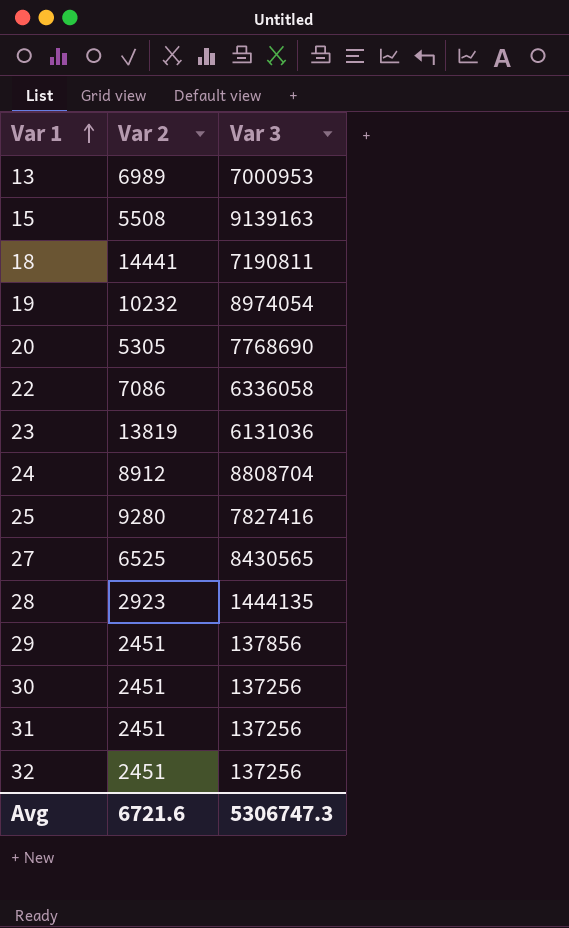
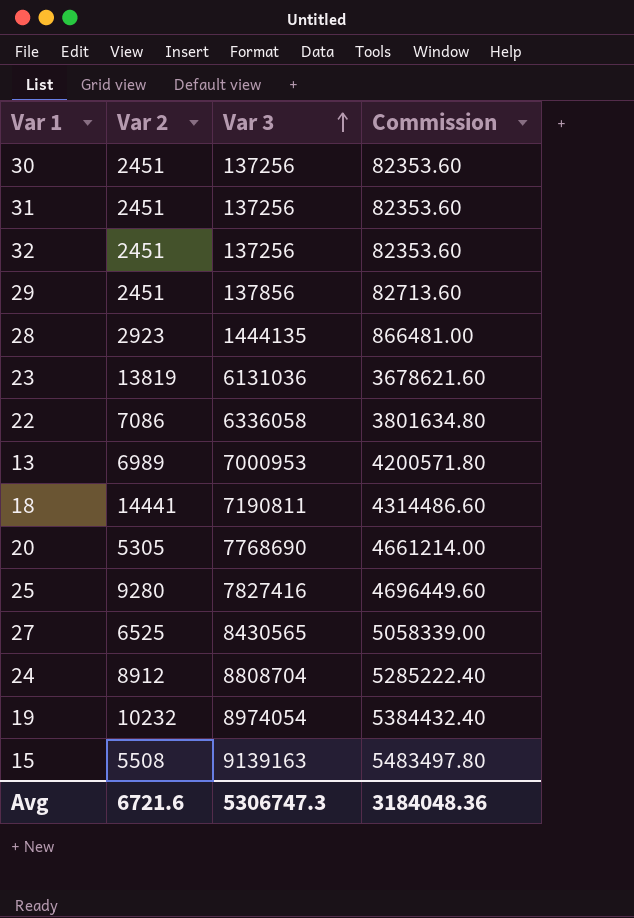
row order: Var 1 ascending -> Var 3 ascending
column Commission | formula: none -> [Var 3] * 0.6

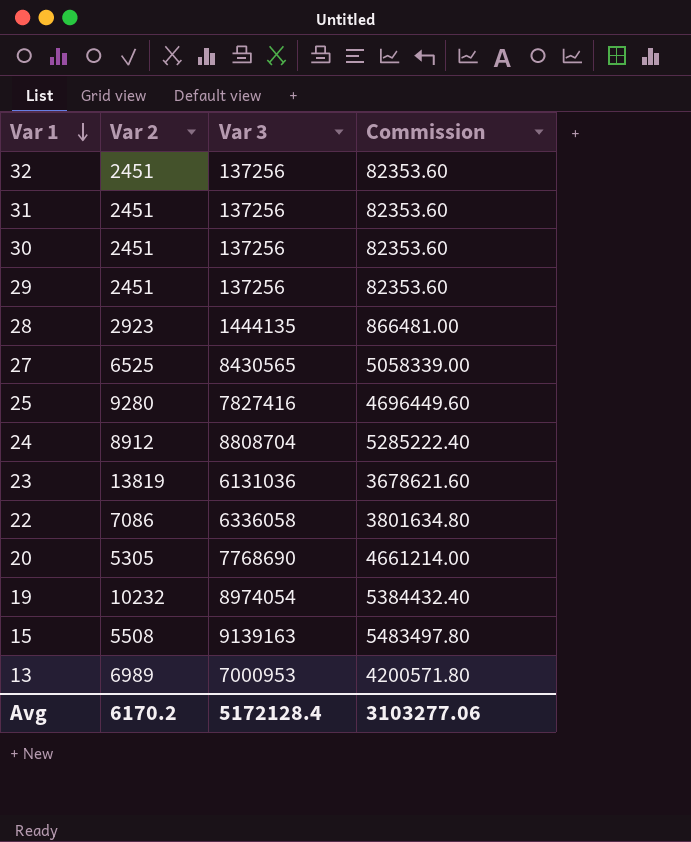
row order: Var 3 ascending -> Var 1 descending
row 18: 14441 | 7190811 | 4314486.60 -> none
29 | Var 3: 137856 -> 137256
29 | Commission: 82713.60 -> 82353.60
Avg | Var 2: 6721.6 -> 6170.2
Avg | Var 3: 5306747.3 -> 5172128.4
Avg | Commission: 3184048.36 -> 3103277.06

